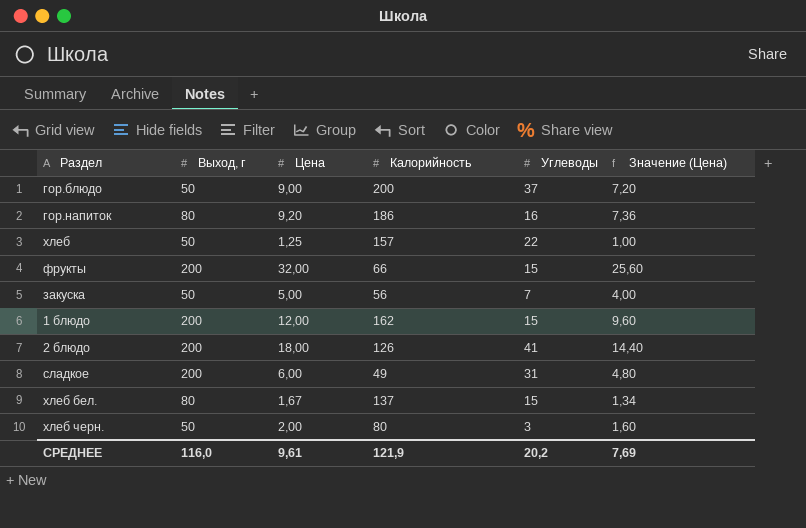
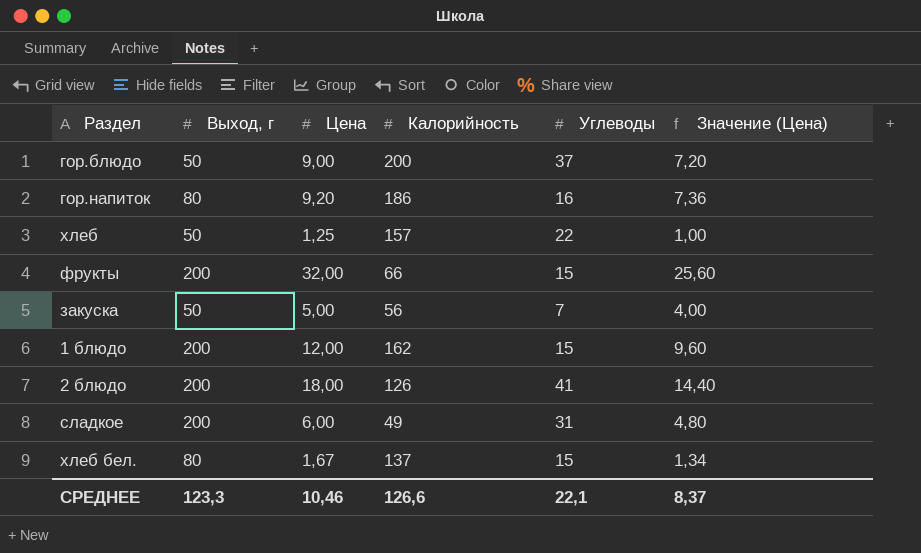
row хлеб черн.: 50 | 2,00 | 80 | 3 | 1,60 -> none
СРЕДНЕЕ | Выход, г: 116,0 -> 123,3
СРЕДНЕЕ | Цена: 9,61 -> 10,46
СРЕДНЕЕ | Калорийность: 121,9 -> 126,6
СРЕДНЕЕ | Углеводы: 20,2 -> 22,1
СРЕДНЕЕ | Значение (Цена): 7,69 -> 8,37

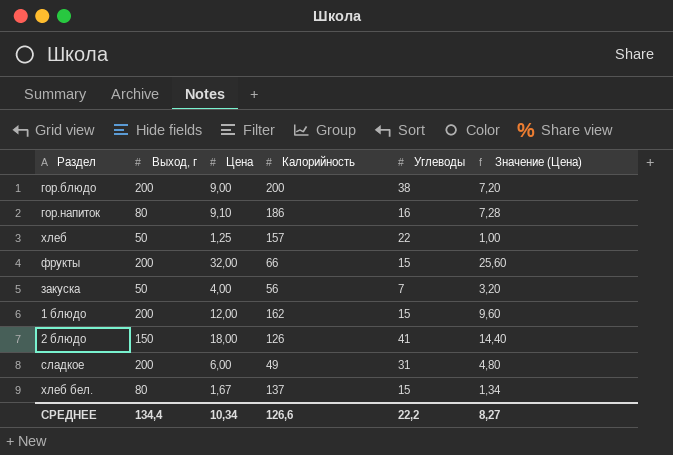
гор.блюдо | Выход, г: 50 -> 200
гор.блюдо | Углеводы: 37 -> 38
гор.напиток | Цена: 9,20 -> 9,10
гор.напиток | Значение (Цена): 7,36 -> 7,28
закуска | Цена: 5,00 -> 4,00
закуска | Значение (Цена): 4,00 -> 3,20
2 блюдо | Выход, г: 200 -> 150
СРЕДНЕЕ | Выход, г: 123,3 -> 134,4
СРЕДНЕЕ | Цена: 10,46 -> 10,34
СРЕДНЕЕ | Углеводы: 22,1 -> 22,2
СРЕДНЕЕ | Значение (Цена): 8,37 -> 8,27

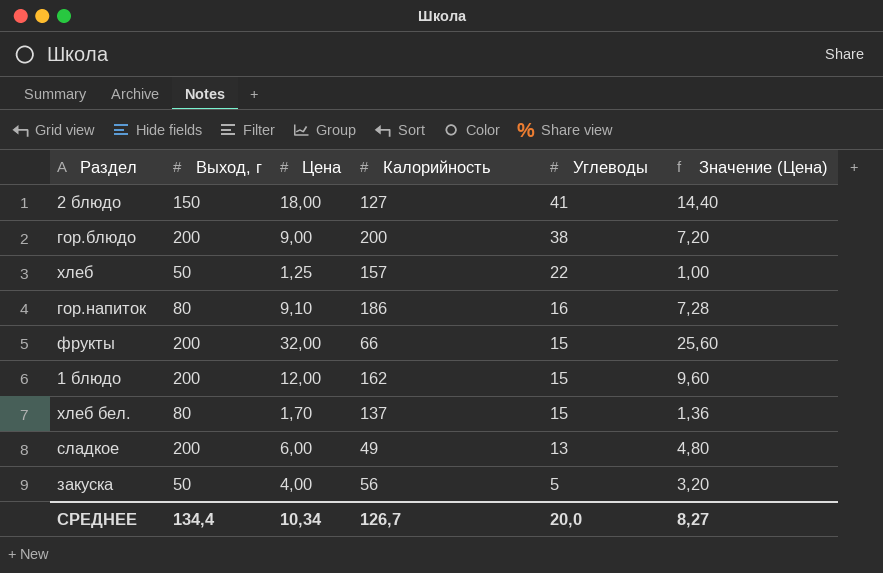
row order: none -> Углеводы descending
2 блюдо | Калорийность: 126 -> 127
хлеб бел. | Цена: 1,67 -> 1,70
хлеб бел. | Значение (Цена): 1,34 -> 1,36
сладкое | Углеводы: 31 -> 13
закуска | Углеводы: 7 -> 5
СРЕДНЕЕ | Калорийность: 126,6 -> 126,7
СРЕДНЕЕ | Углеводы: 22,2 -> 20,0

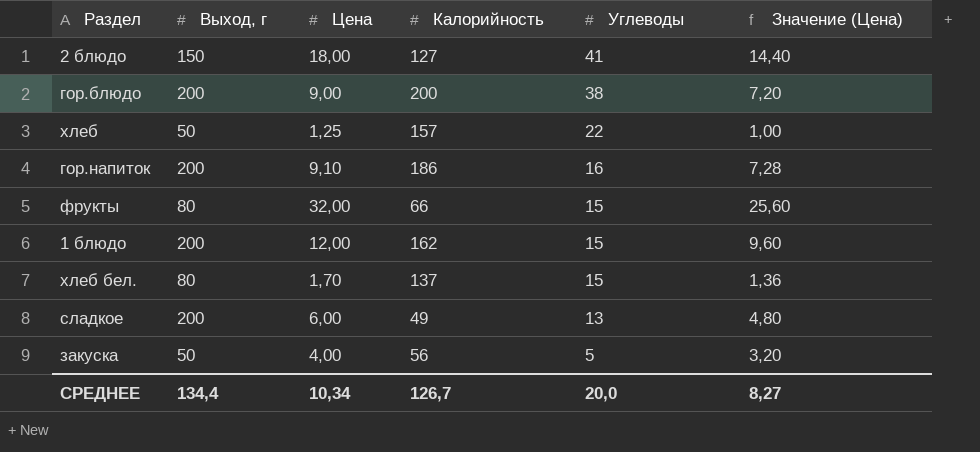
гор.напиток | Выход, г: 80 -> 200
фрукты | Выход, г: 200 -> 80

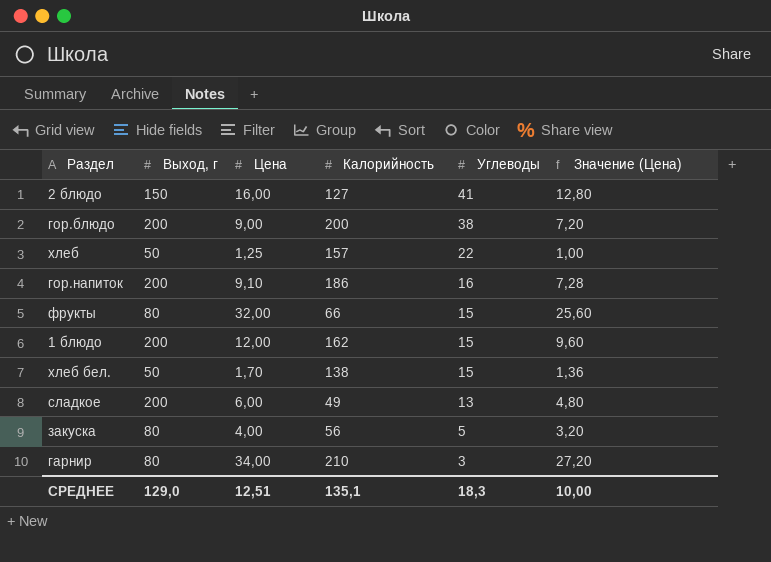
2 блюдо | Цена: 18,00 -> 16,00
2 блюдо | Значение (Цена): 14,40 -> 12,80
хлеб бел. | Выход, г: 80 -> 50
хлеб бел. | Калорийность: 137 -> 138
закуска | Выход, г: 50 -> 80
row гарнир: none -> 80 | 34,00 | 210 | 3 | 27,20
СРЕДНЕЕ | Выход, г: 134,4 -> 129,0
СРЕДНЕЕ | Цена: 10,34 -> 12,51
СРЕДНЕЕ | Калорийность: 126,7 -> 135,1
СРЕДНЕЕ | Углеводы: 20,0 -> 18,3
СРЕДНЕЕ | Значение (Цена): 8,27 -> 10,00

